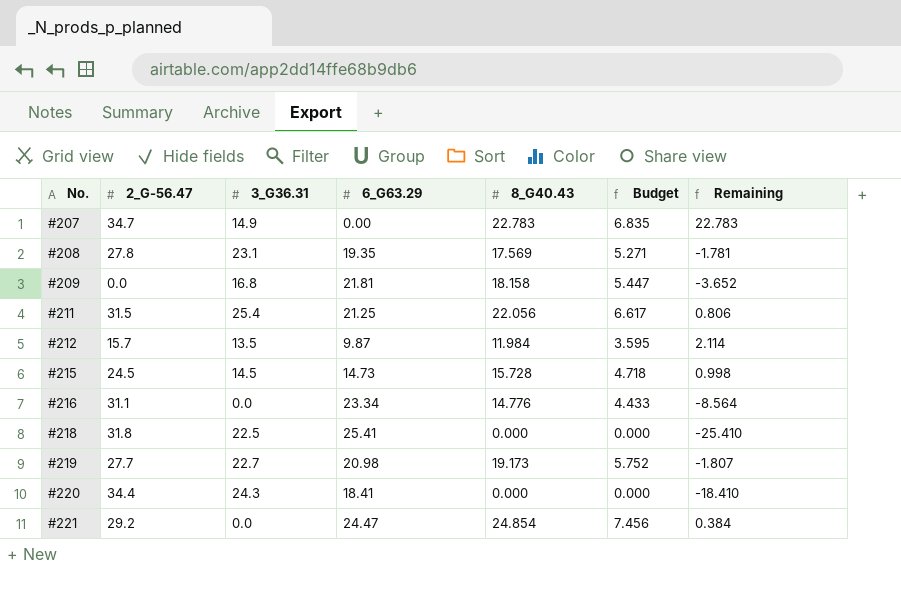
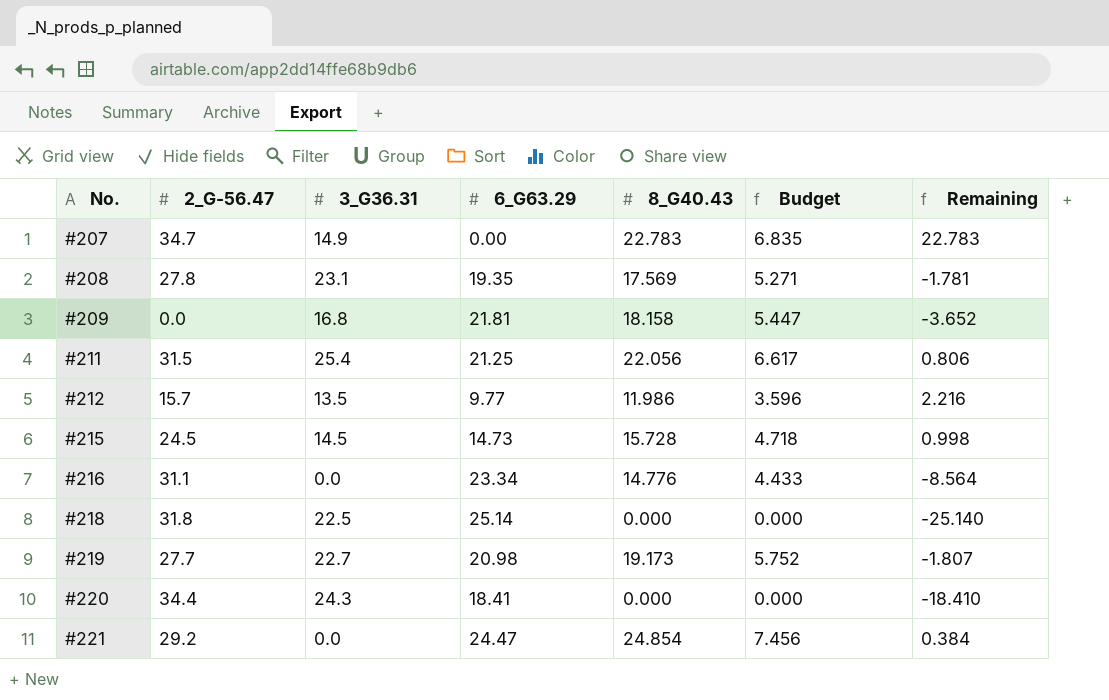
#212 | 6_G63.29: 9.87 -> 9.77
#212 | 8_G40.43: 11.984 -> 11.986
#212 | Budget: 3.595 -> 3.596
#212 | Remaining: 2.114 -> 2.216
#218 | 6_G63.29: 25.41 -> 25.14
#218 | Remaining: -25.410 -> -25.140

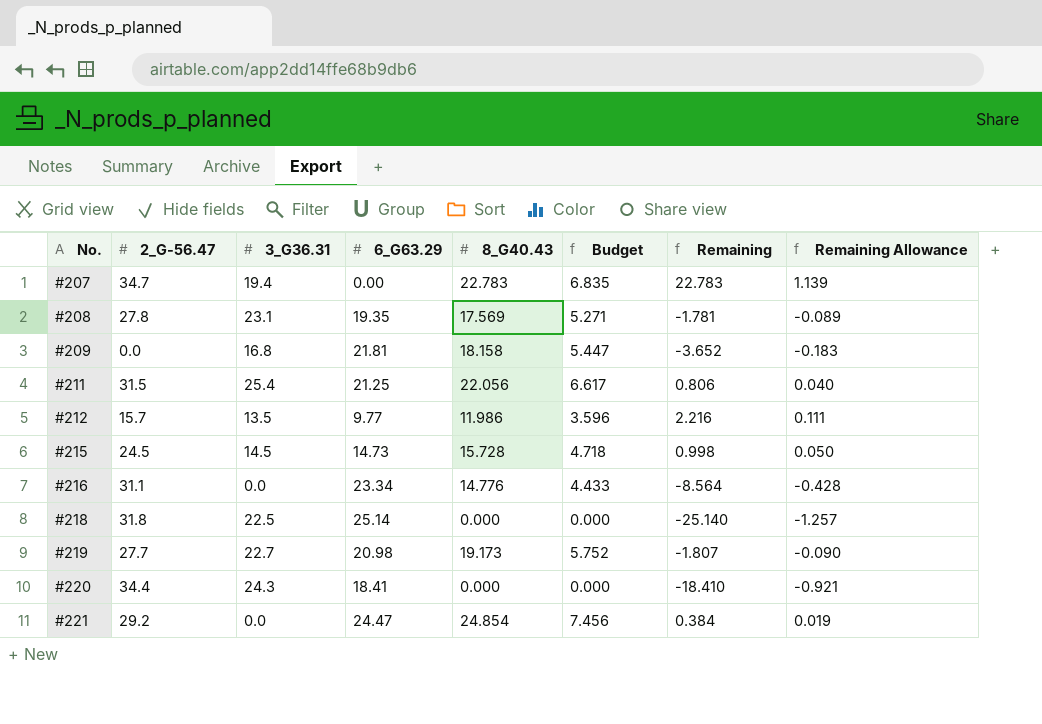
column Remaining Allowance | formula: none -> [Remaining] * 0.05
#207 | 3_G36.31: 14.9 -> 19.4

